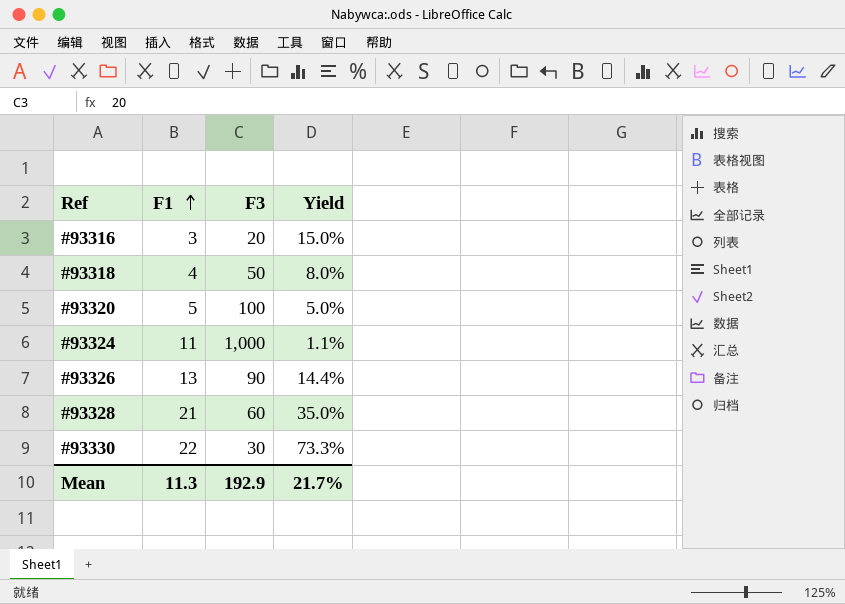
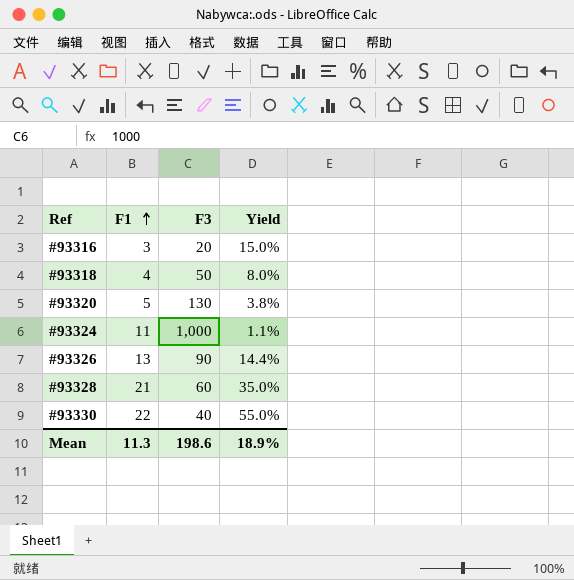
#93320 | F3: 100 -> 130
#93320 | Yield: 5.0% -> 3.8%
#93330 | F3: 30 -> 40
#93330 | Yield: 73.3% -> 55.0%
Mean | F3: 192.9 -> 198.6
Mean | Yield: 21.7% -> 18.9%

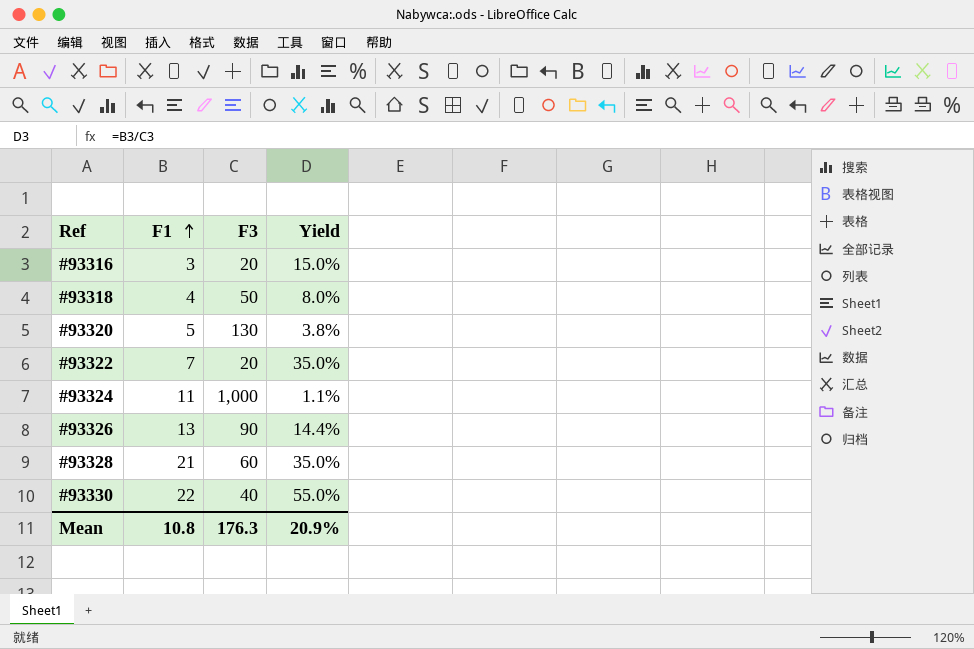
row #93322: none -> 7 | 20 | 35.0%
Mean | F1: 11.3 -> 10.8
Mean | F3: 198.6 -> 176.3
Mean | Yield: 18.9% -> 20.9%

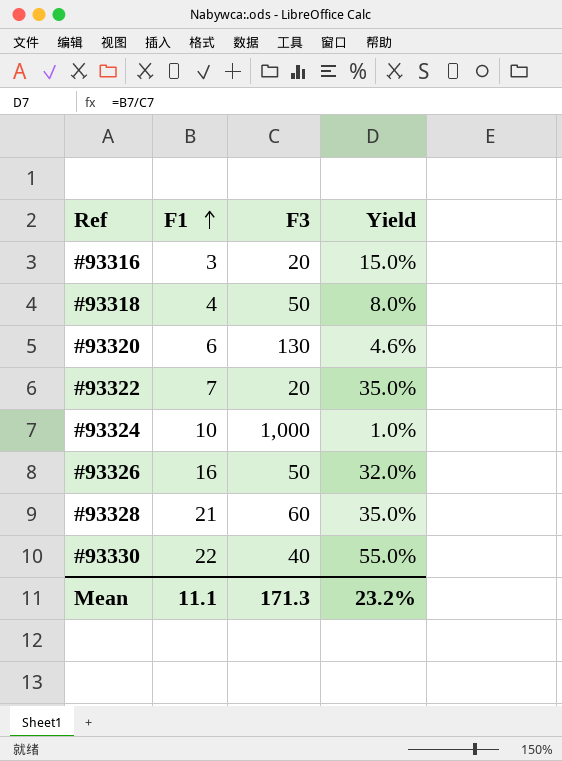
#93320 | F1: 5 -> 6
#93320 | Yield: 3.8% -> 4.6%
#93324 | F1: 11 -> 10
#93324 | Yield: 1.1% -> 1.0%
#93326 | F1: 13 -> 16
#93326 | F3: 90 -> 50
#93326 | Yield: 14.4% -> 32.0%
Mean | F1: 10.8 -> 11.1
Mean | F3: 176.3 -> 171.3
Mean | Yield: 20.9% -> 23.2%

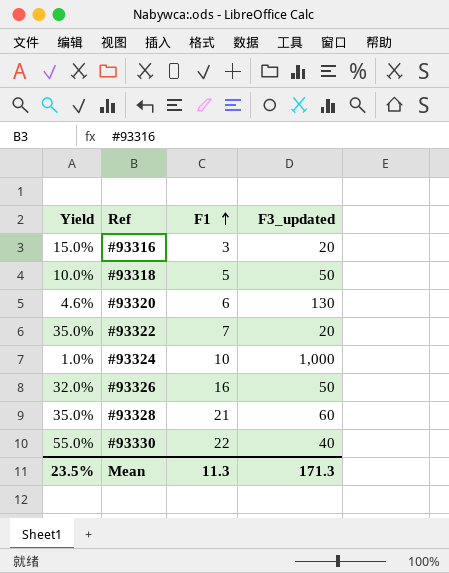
column Yield | position: 4 -> 1
column name: F3 -> F3_updated
#93318 | Yield: 8.0% -> 10.0%
#93318 | F1: 4 -> 5
Mean | Yield: 23.2% -> 23.5%
Mean | F1: 11.1 -> 11.3

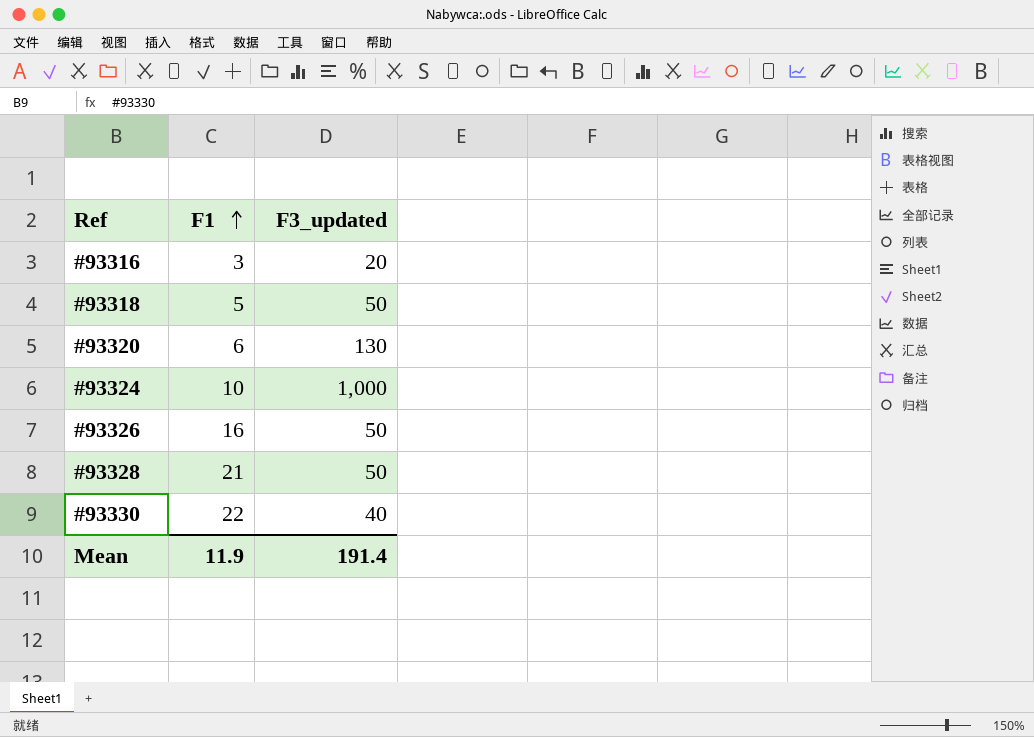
column Yield | formula: [F1] / [F3_updated] -> none
row #93322: 35.0% | 7 | 20 -> none
#93328 | F3_updated: 60 -> 50
Mean | F1: 11.3 -> 11.9
Mean | F3_updated: 171.3 -> 191.4

